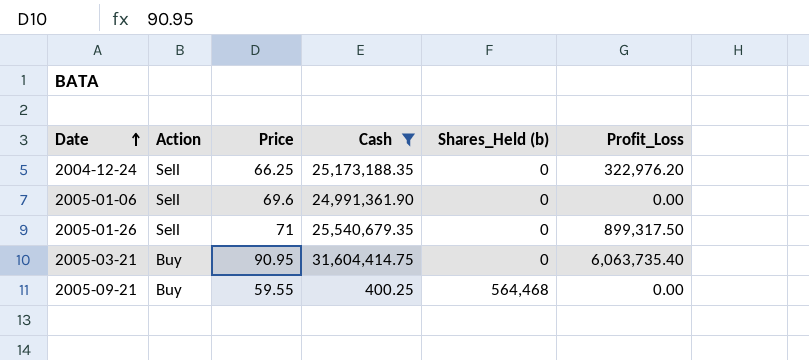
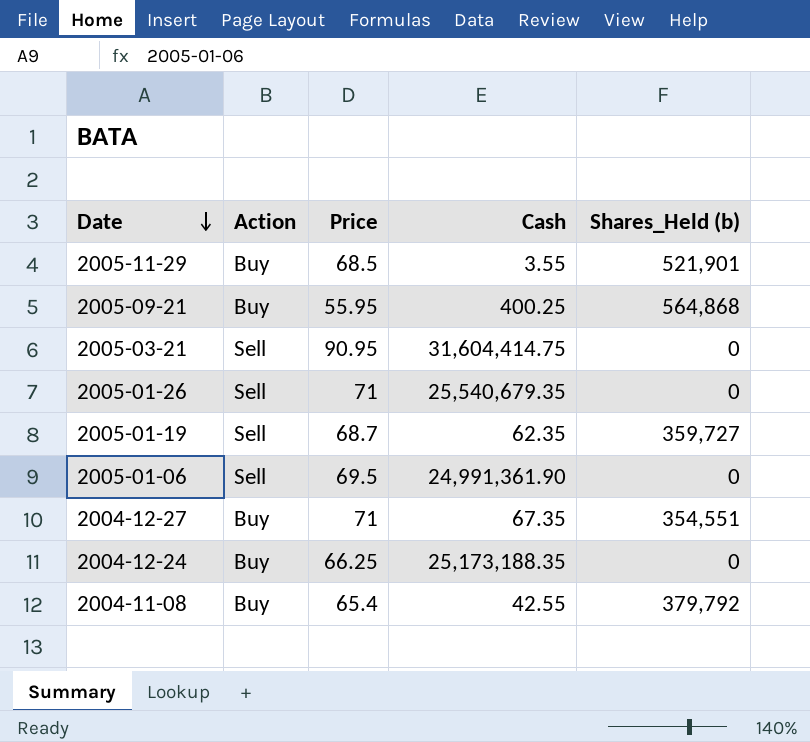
filter: Cash >= 400.25 -> none
row order: Date ascending -> Date descending
column Profit_Loss | position: 6 -> none
2005-09-21 | Price: 59.55 -> 55.95
2005-09-21 | Shares_Held (b): 564,468 -> 564,868
2005-03-21 | Action: Buy -> Sell
2005-01-06 | Price: 69.6 -> 69.5
2004-12-24 | Action: Sell -> Buy

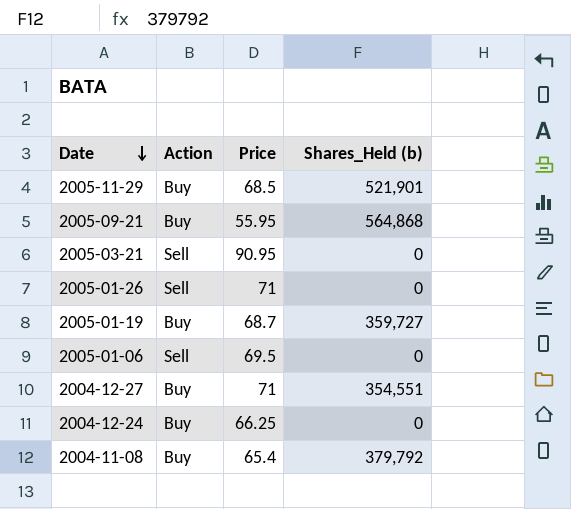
column Cash | position: 4 -> none
2005-01-19 | Action: Sell -> Buy

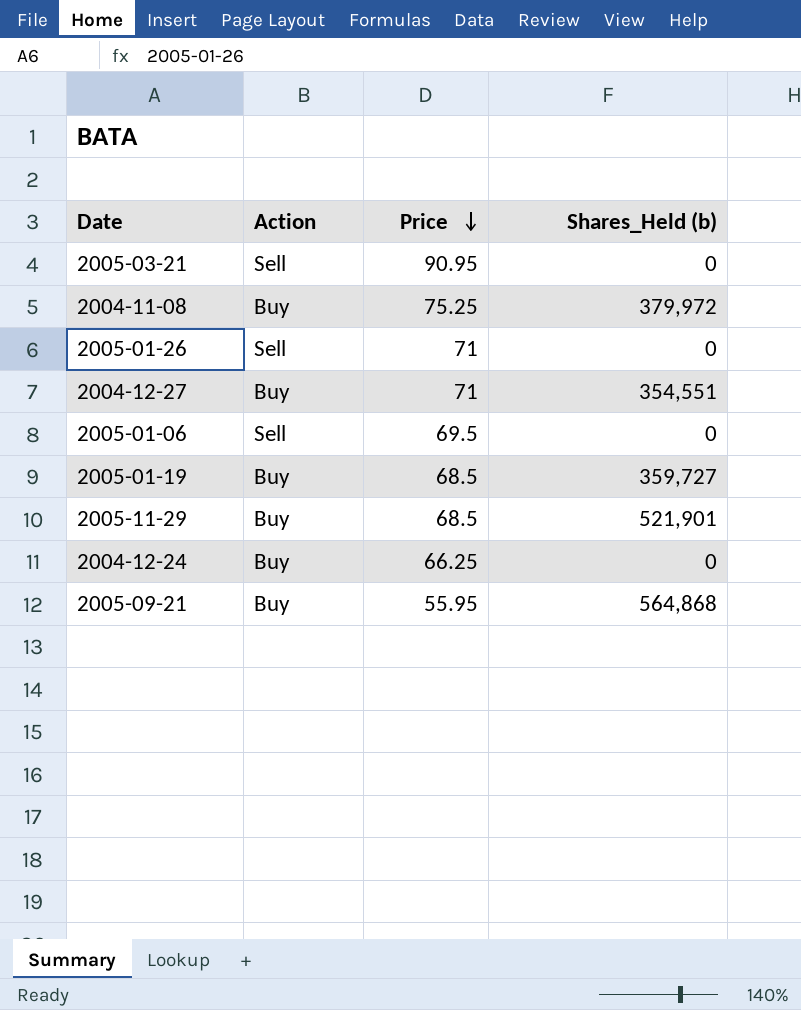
row order: Date descending -> Price descending
2004-11-08 | Price: 65.4 -> 75.25
2004-11-08 | Shares_Held (b): 379,792 -> 379,972
2005-01-19 | Price: 68.7 -> 68.5

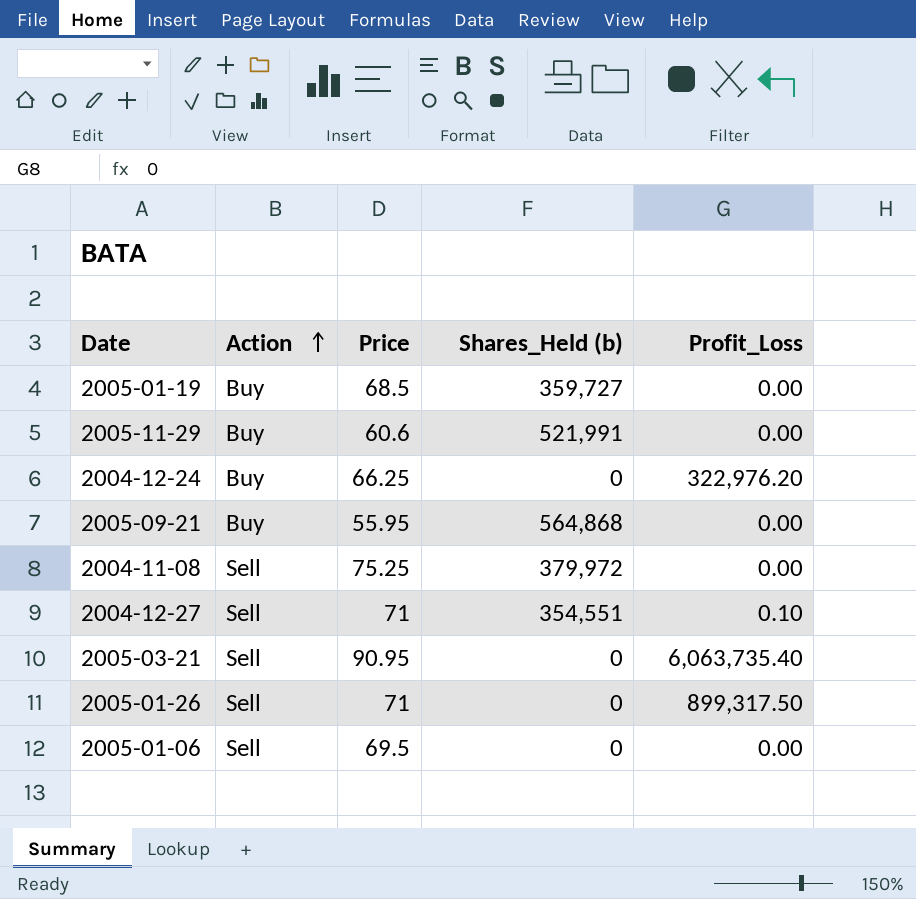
row order: Price descending -> Action ascending
column Profit_Loss | position: none -> 5
2005-11-29 | Price: 68.5 -> 60.6
2005-11-29 | Shares_Held (b): 521,901 -> 521,991
2004-11-08 | Action: Buy -> Sell
2004-12-27 | Action: Buy -> Sell

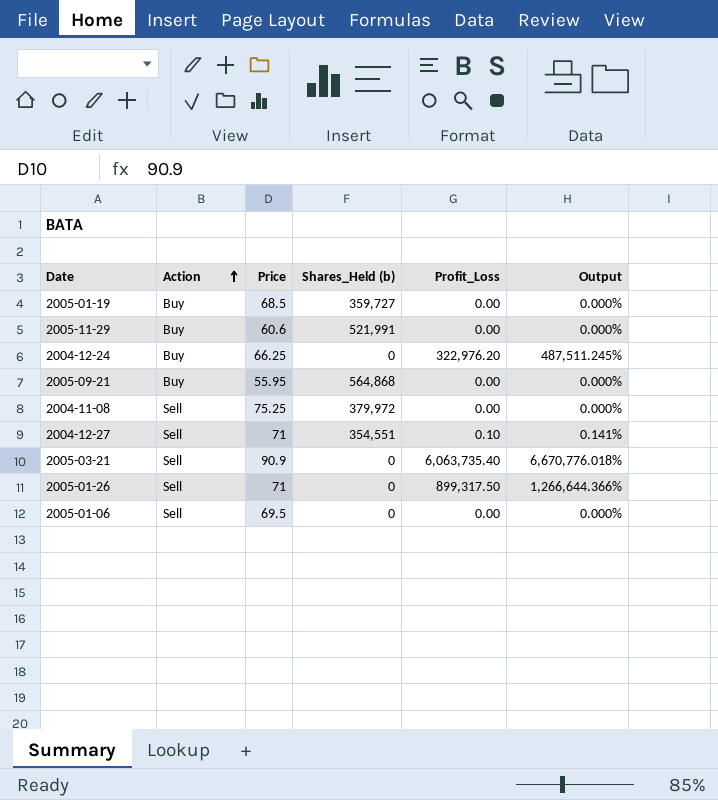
column Output | formula: none -> [Profit_Loss] / [Price]
2005-03-21 | Price: 90.95 -> 90.9

